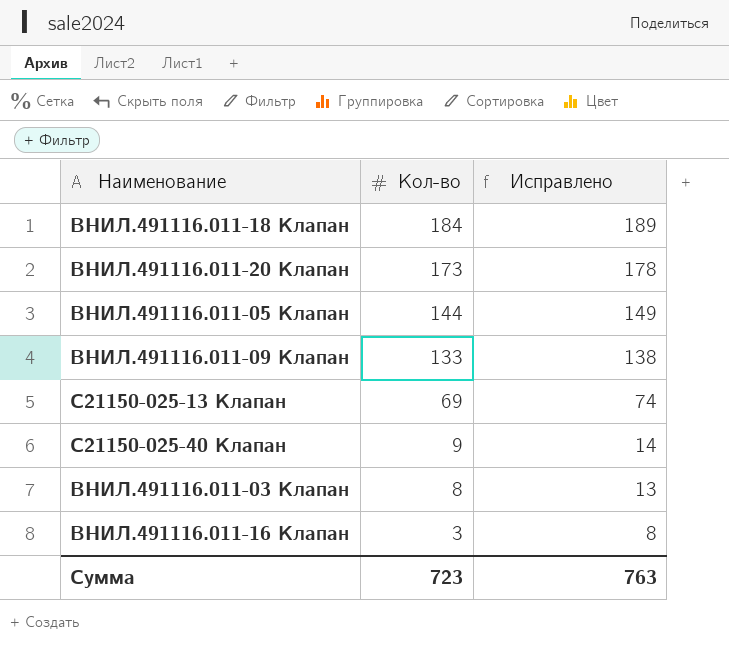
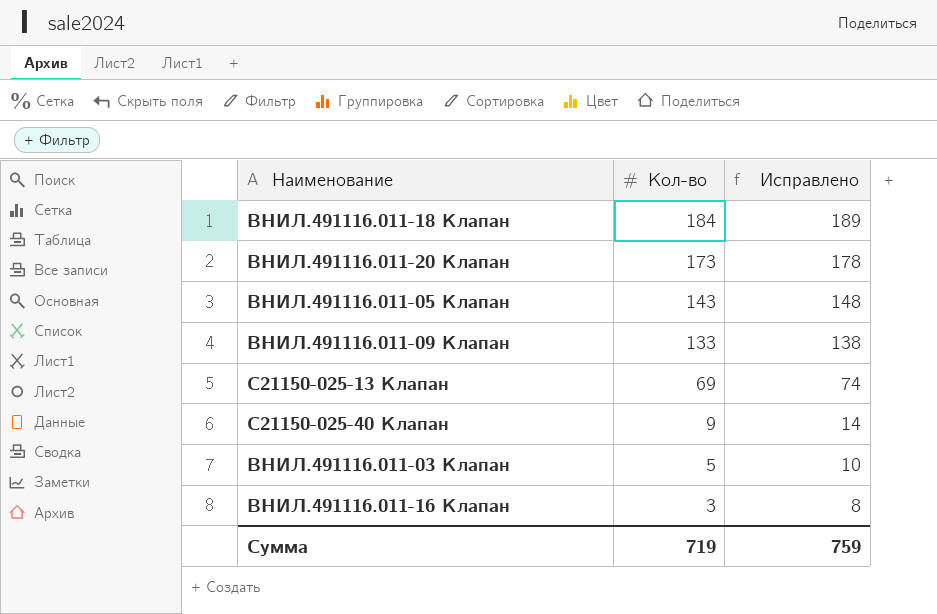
ВНИЛ.491116.011-05 Клапан | Кол-во: 144 -> 143
ВНИЛ.491116.011-05 Клапан | Исправлено: 149 -> 148
ВНИЛ.491116.011-03 Клапан | Кол-во: 8 -> 5
ВНИЛ.491116.011-03 Клапан | Исправлено: 13 -> 10
Сумма | Кол-во: 723 -> 719
Сумма | Исправлено: 763 -> 759

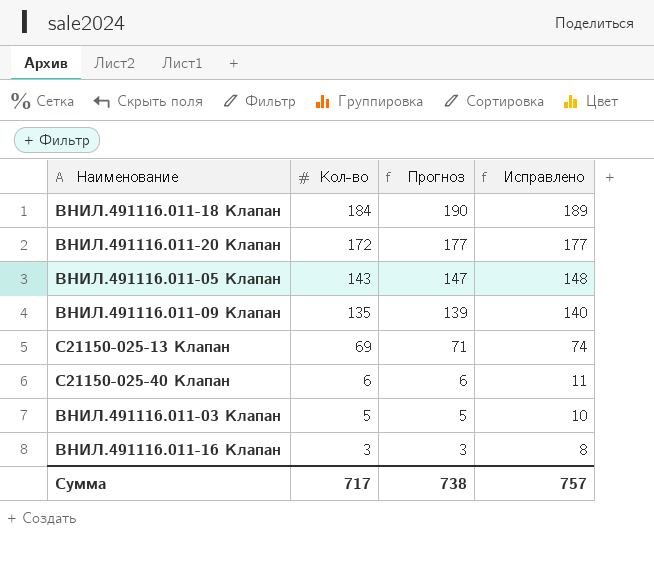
column Прогноз | formula: none -> [Кол-во] * 1,03
ВНИЛ.491116.011-20 Клапан | Кол-во: 173 -> 172
ВНИЛ.491116.011-20 Клапан | Исправлено: 178 -> 177
ВНИЛ.491116.011-09 Клапан | Кол-во: 133 -> 135
ВНИЛ.491116.011-09 Клапан | Исправлено: 138 -> 140
С21150-025-40 Клапан | Кол-во: 9 -> 6
С21150-025-40 Клапан | Исправлено: 14 -> 11
Сумма | Кол-во: 719 -> 717
Сумма | Исправлено: 759 -> 757

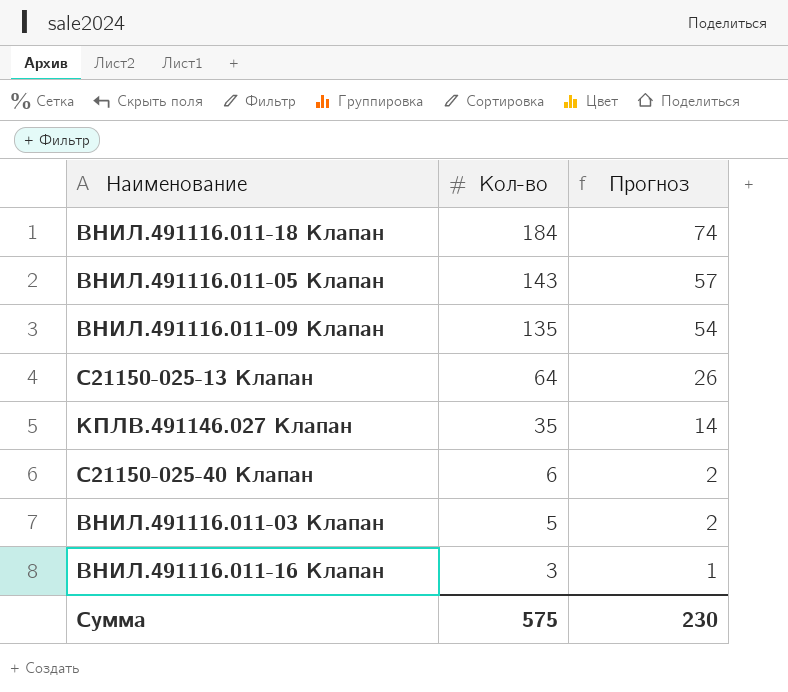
column Исправлено | formula: [Кол-во] + 5 -> none
column Прогноз | formula: [Кол-во] * 1,03 -> [Кол-во] * 0,4
row ВНИЛ.491116.011-20 Клапан: 172 | 177 | 177 -> none
С21150-025-13 Клапан | Кол-во: 69 -> 64
row КПЛВ.491146.027 Клапан: none -> 35 | 14
Сумма | Кол-во: 717 -> 575
Сумма | Прогноз: 738 -> 230

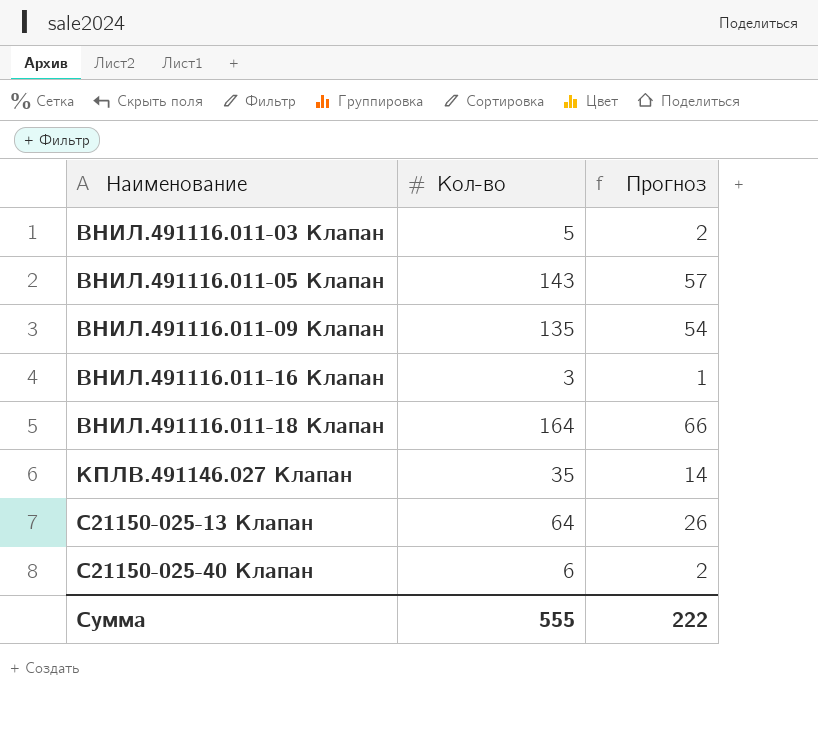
row order: Кол-во descending -> Наименование ascending
ВНИЛ.491116.011-18 Клапан | Кол-во: 184 -> 164
ВНИЛ.491116.011-18 Клапан | Прогноз: 74 -> 66
Сумма | Кол-во: 575 -> 555
Сумма | Прогноз: 230 -> 222

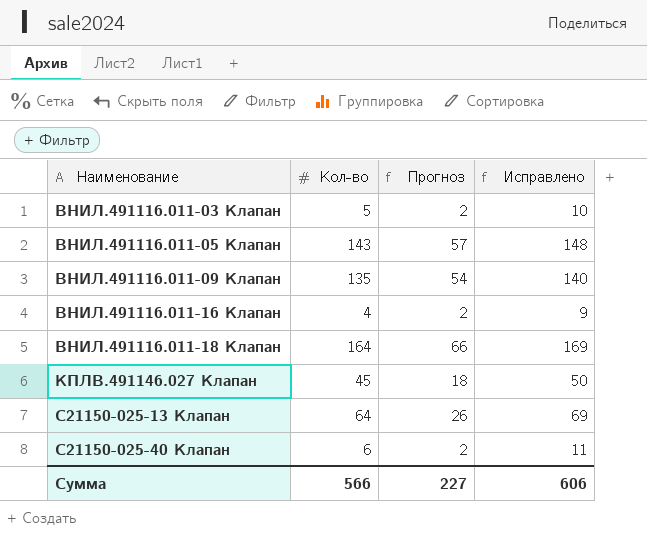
column Исправлено | formula: none -> [Кол-во] + 5
ВНИЛ.491116.011-16 Клапан | Кол-во: 3 -> 4
ВНИЛ.491116.011-16 Клапан | Прогноз: 1 -> 2
КПЛВ.491146.027 Клапан | Кол-во: 35 -> 45
КПЛВ.491146.027 Клапан | Прогноз: 14 -> 18
Сумма | Кол-во: 555 -> 566
Сумма | Прогноз: 222 -> 227

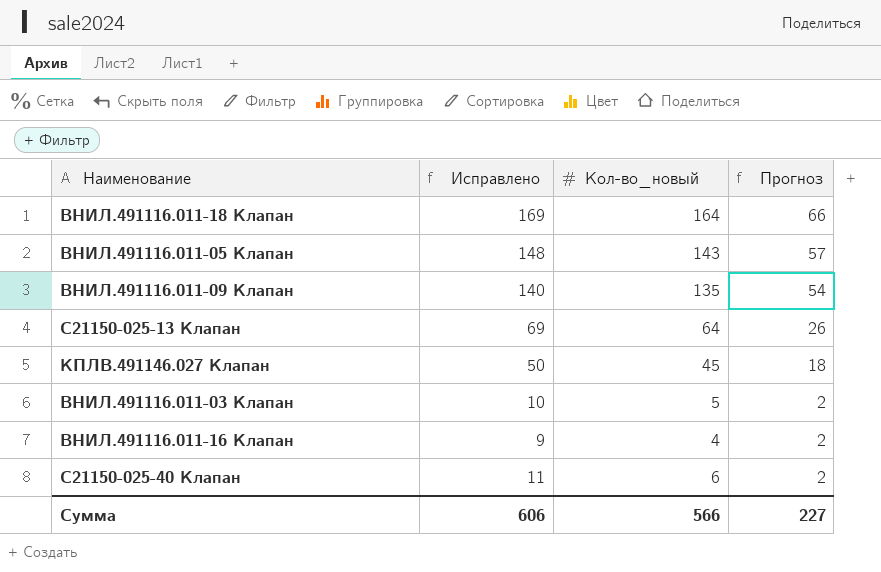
row order: Наименование ascending -> Прогноз descending
column Исправлено | position: 4 -> 2
column name: Кол-во -> Кол-во_новый

